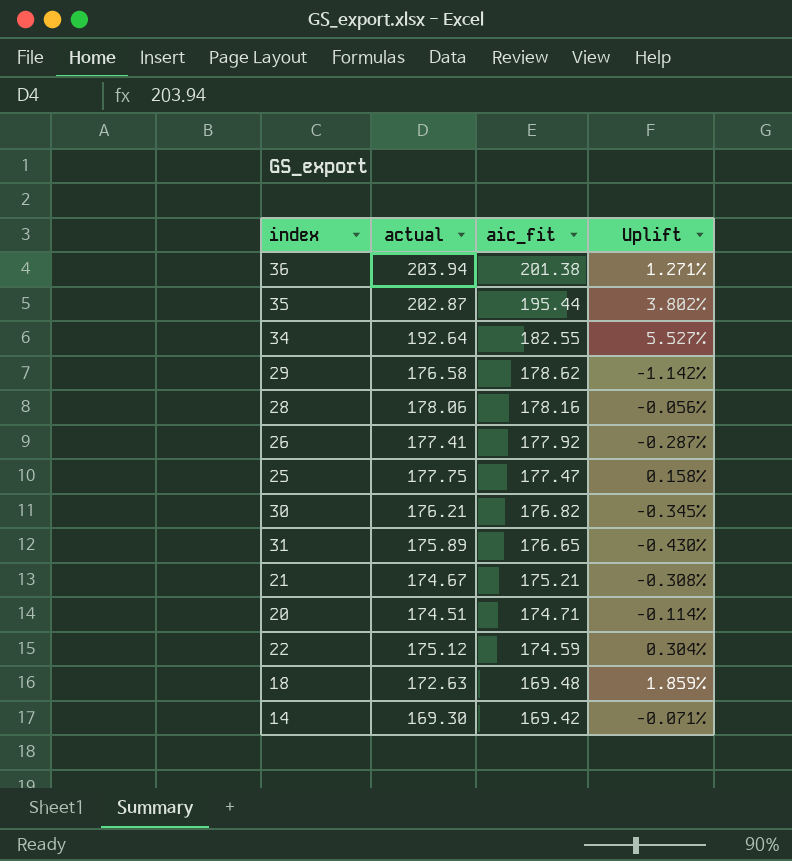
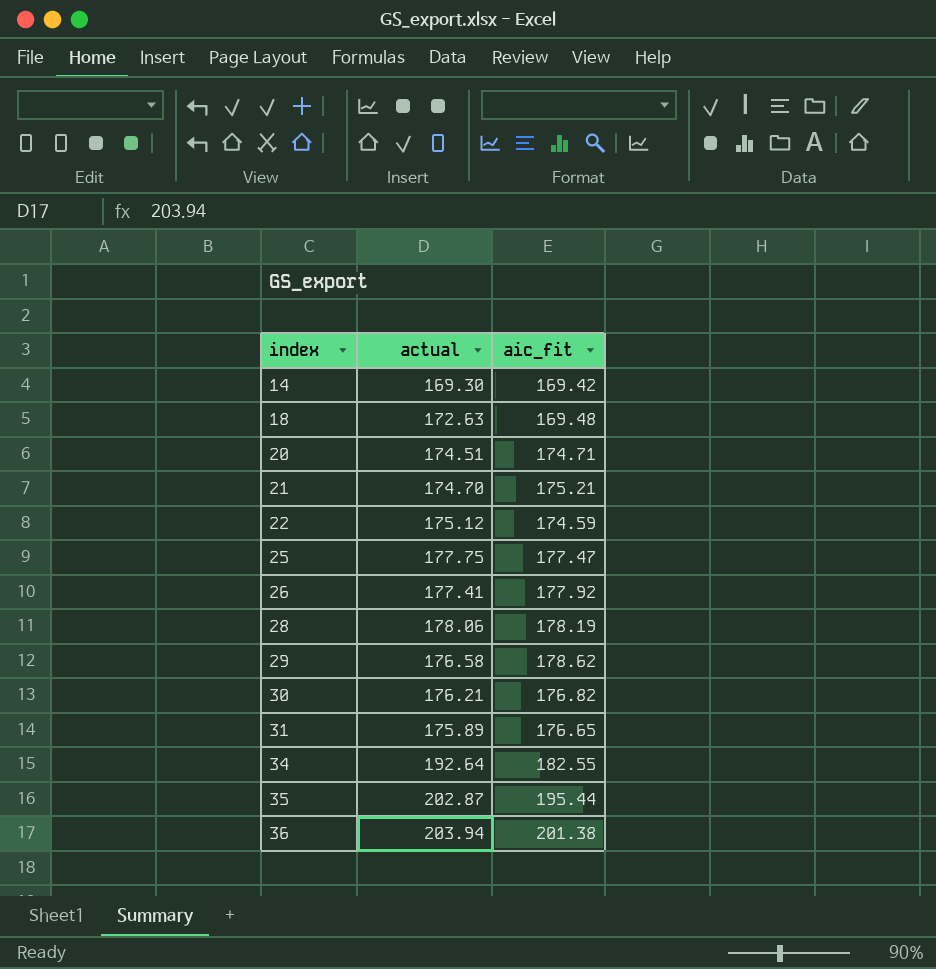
row order: aic_fit descending -> index ascending
column Uplift | formula: ([actual] - [aic_fit]) / [aic_fit] -> none
21 | actual: 174.67 -> 174.70
28 | aic_fit: 178.16 -> 178.19

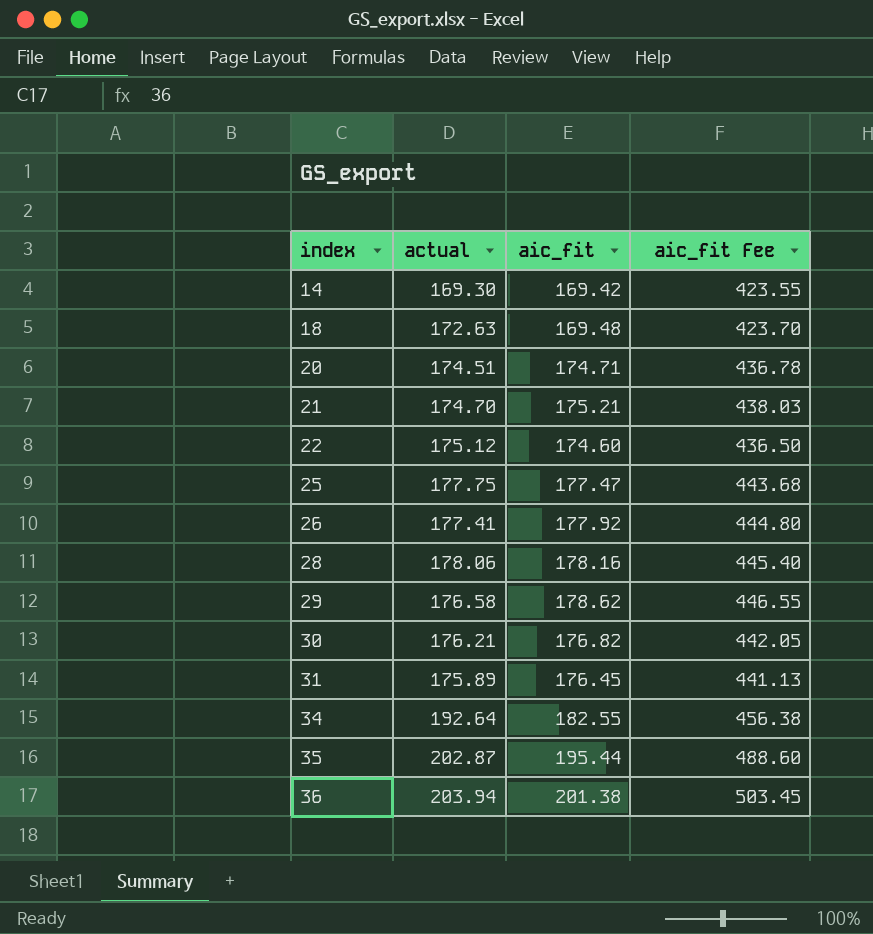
column aic_fit Fee | formula: none -> [aic_fit] * 2.5
22 | aic_fit: 174.59 -> 174.60
28 | aic_fit: 178.19 -> 178.16
31 | aic_fit: 176.65 -> 176.45

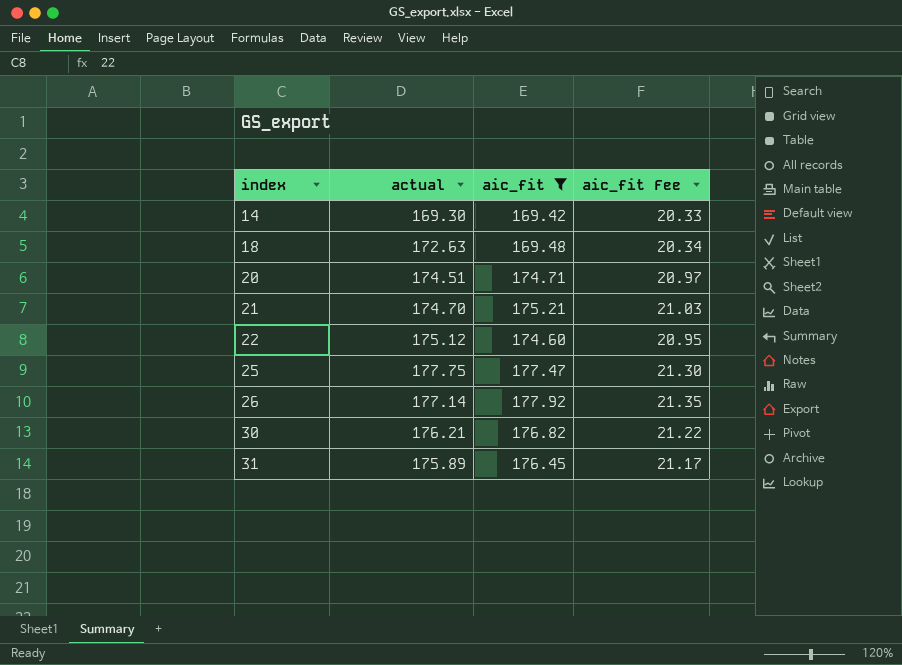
filter: none -> aic_fit <= 177.92
column aic_fit Fee | formula: [aic_fit] * 2.5 -> [aic_fit] * 0.12
26 | actual: 177.41 -> 177.14

